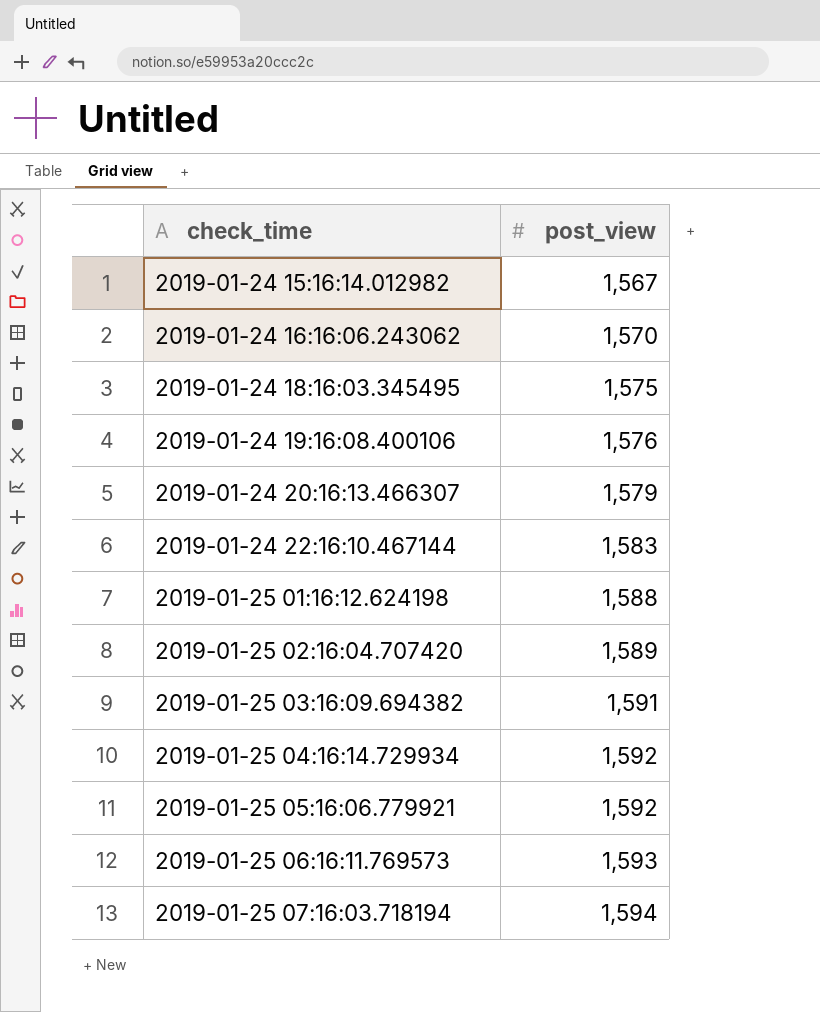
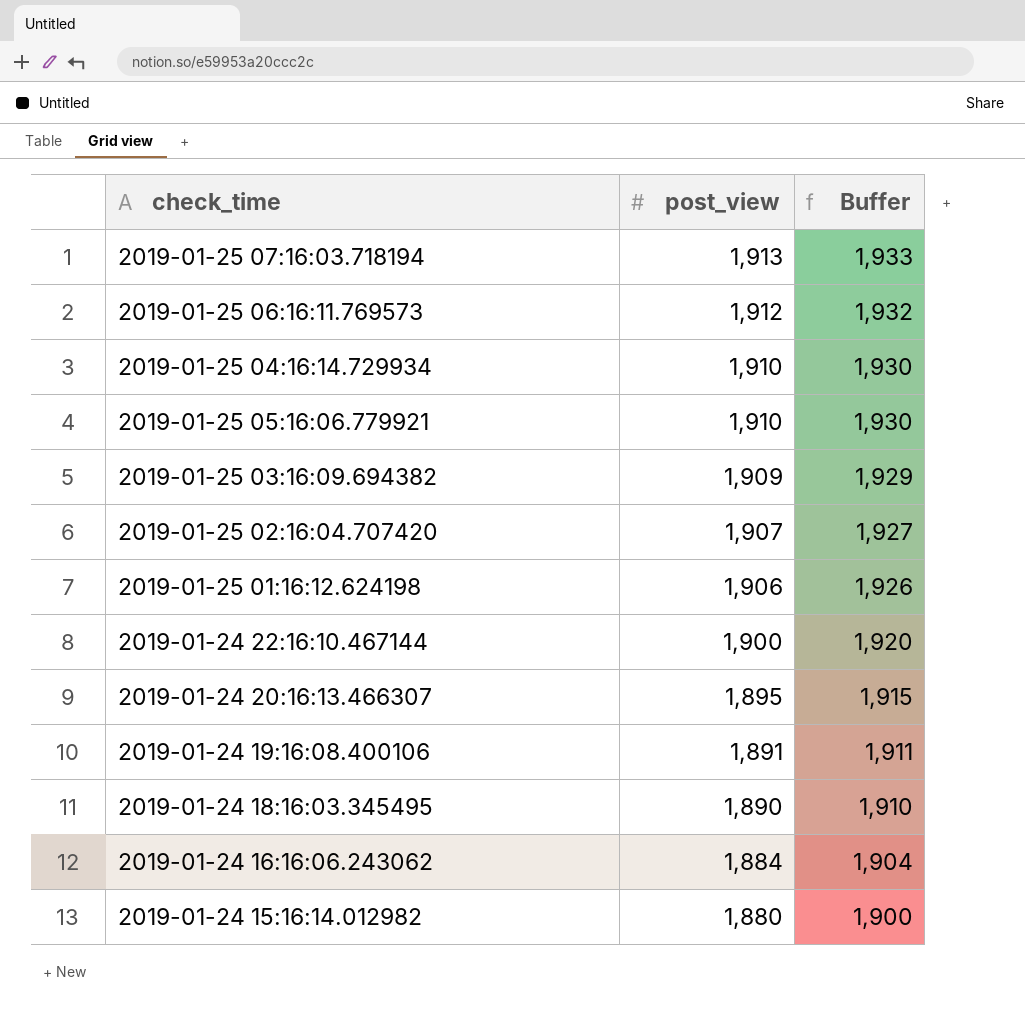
row order: check_time ascending -> post_view descending
column Buffer | formula: none -> [post_view] + 20
2019-01-25 07:16:03.718194 | post_view: 1,594 -> 1,913
2019-01-25 06:16:11.769573 | post_view: 1,593 -> 1,912
2019-01-25 04:16:14.729934 | post_view: 1,592 -> 1,910
2019-01-25 05:16:06.779921 | post_view: 1,592 -> 1,910
2019-01-25 03:16:09.694382 | post_view: 1,591 -> 1,909
2019-01-25 02:16:04.707420 | post_view: 1,589 -> 1,907
2019-01-25 01:16:12.624198 | post_view: 1,588 -> 1,906
2019-01-24 22:16:10.467144 | post_view: 1,583 -> 1,900
2019-01-24 20:16:13.466307 | post_view: 1,579 -> 1,895
2019-01-24 19:16:08.400106 | post_view: 1,576 -> 1,891
2019-01-24 18:16:03.345495 | post_view: 1,575 -> 1,890
2019-01-24 16:16:06.243062 | post_view: 1,570 -> 1,884
2019-01-24 15:16:14.012982 | post_view: 1,567 -> 1,880

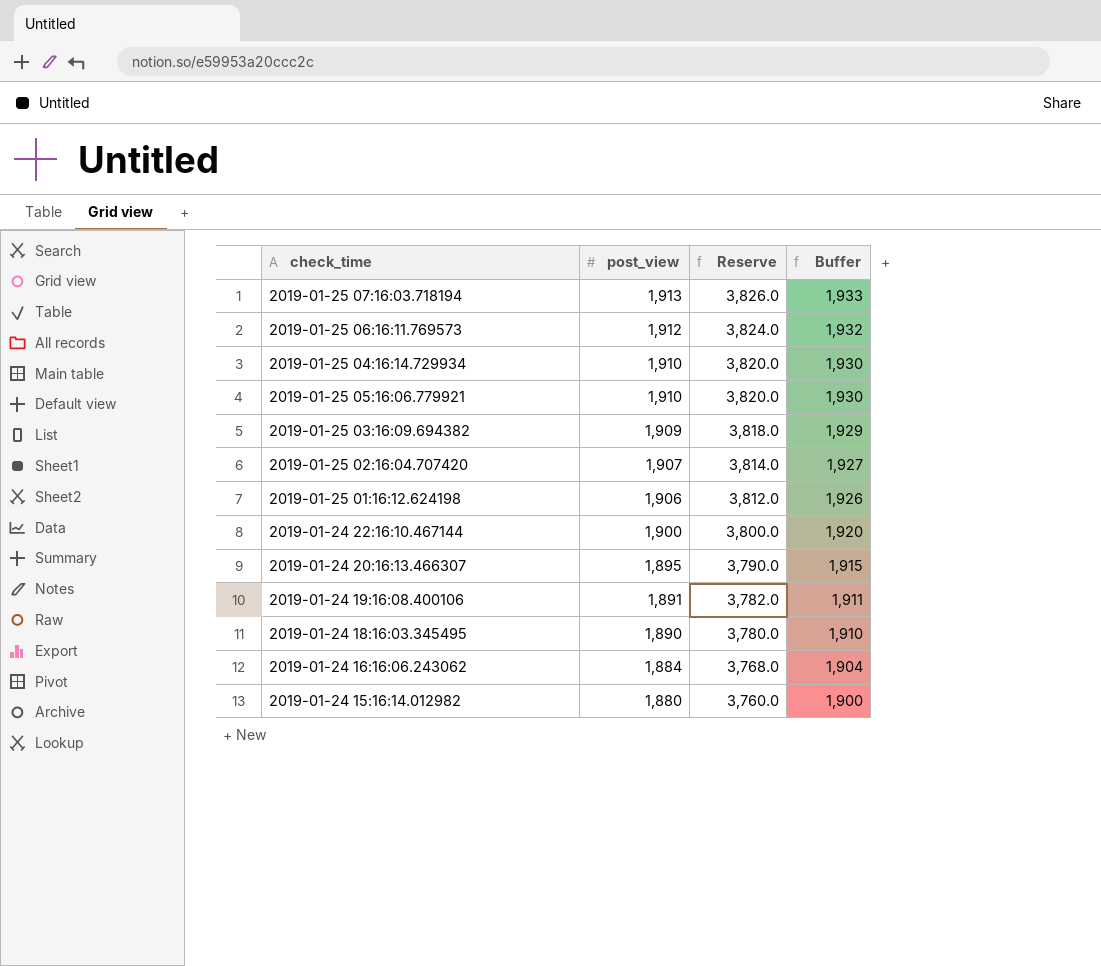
column Reserve | formula: none -> [post_view] * 2

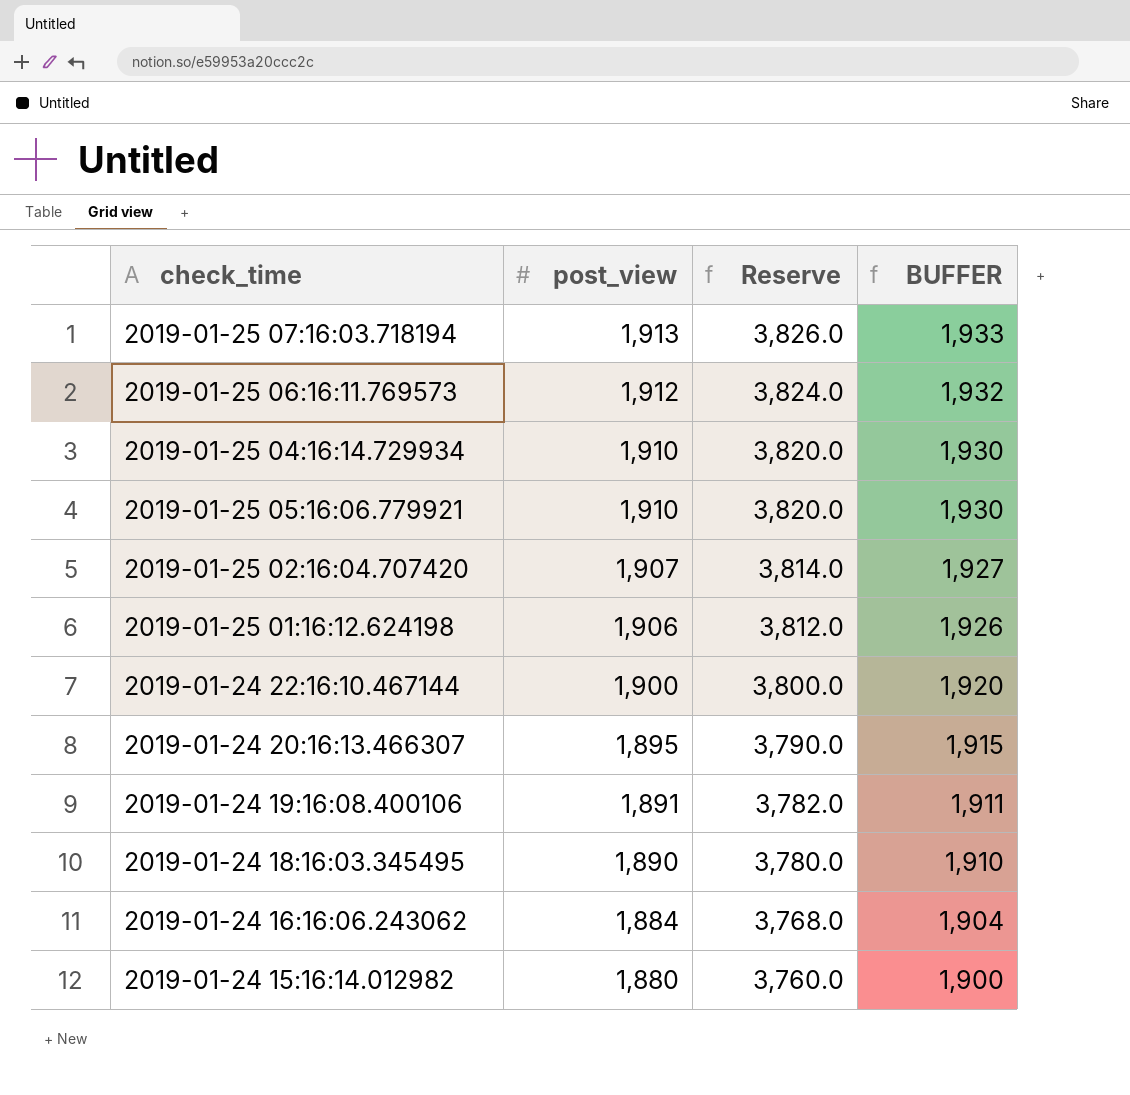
column name: Buffer -> BUFFER
row 2019-01-25 03:16:09.694382: 1,909 | 3,818.0 | 1,929 -> none

